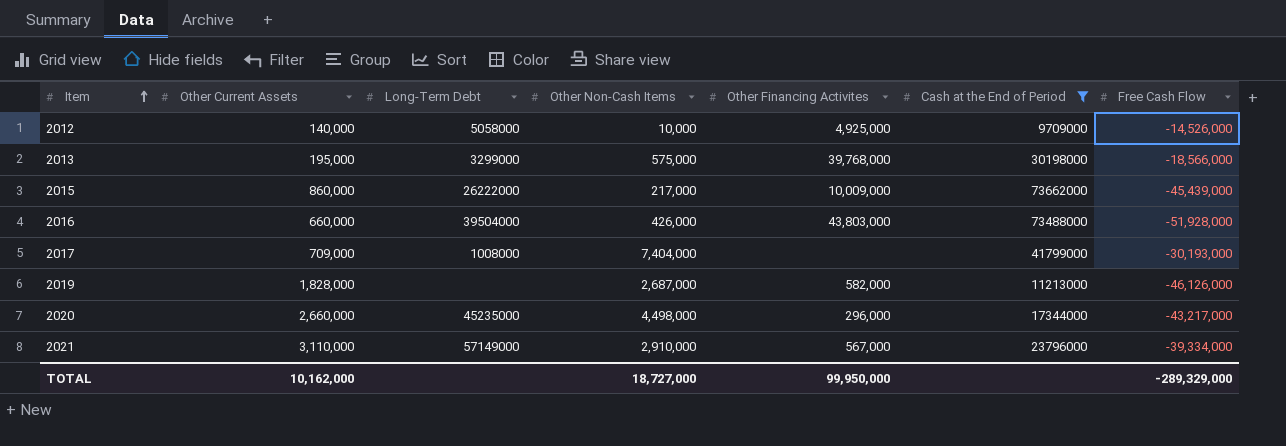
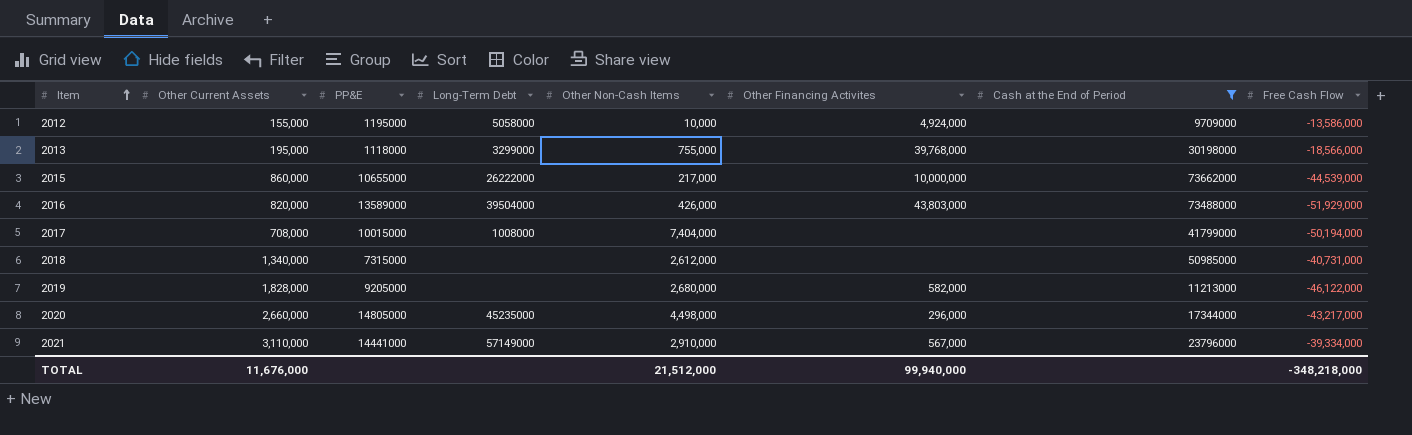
column PP&E | position: none -> 3
2012 | Other Current Assets: 140,000 -> 155,000
2012 | Other Financing Activites: 4,925,000 -> 4,924,000
2012 | Free Cash Flow: -14,526,000 -> -13,586,000
2013 | Other Non-Cash Items: 575,000 -> 755,000
2015 | Other Financing Activites: 10,009,000 -> 10,000,000
2015 | Free Cash Flow: -45,439,000 -> -44,539,000
2016 | Other Current Assets: 660,000 -> 820,000
2016 | Free Cash Flow: -51,928,000 -> -51,929,000
2017 | Other Current Assets: 709,000 -> 708,000
2017 | Free Cash Flow: -30,193,000 -> -50,194,000
row 2018: none -> 1,340,000 | 7315000 | none | 2,612,000 | none | 50985000 | -40,731,000
2019 | Other Non-Cash Items: 2,687,000 -> 2,680,000
2019 | Free Cash Flow: -46,126,000 -> -46,122,000
TOTAL | Other Current Assets: 10,162,000 -> 11,676,000
TOTAL | Other Non-Cash Items: 18,727,000 -> 21,512,000
TOTAL | Other Financing Activites: 99,950,000 -> 99,940,000
TOTAL | Free Cash Flow: -289,329,000 -> -348,218,000

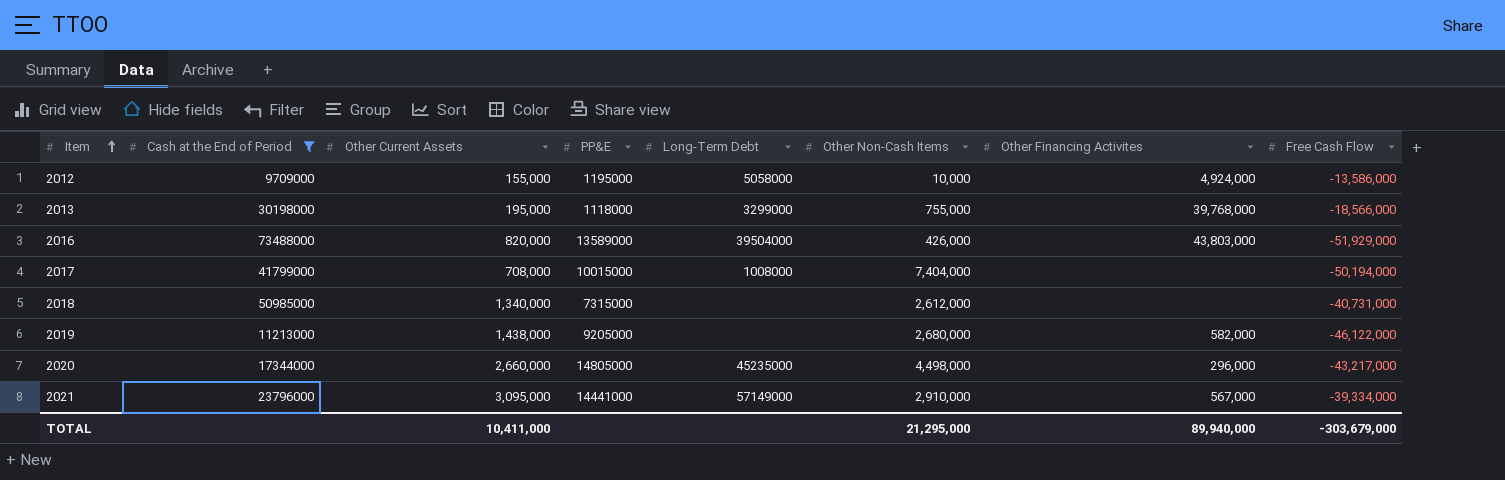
column Cash at the End of Period | position: 7 -> 2
row 2015: 860,000 | 10655000 | 26222000 | 217,000 | 10,000,000 | 73662000 | -44,539,000 -> none
2019 | Other Current Assets: 1,828,000 -> 1,438,000
2021 | Other Current Assets: 3,110,000 -> 3,095,000
TOTAL | Other Current Assets: 11,676,000 -> 10,411,000
TOTAL | Other Non-Cash Items: 21,512,000 -> 21,295,000
TOTAL | Other Financing Activites: 99,940,000 -> 89,940,000
TOTAL | Free Cash Flow: -348,218,000 -> -303,679,000

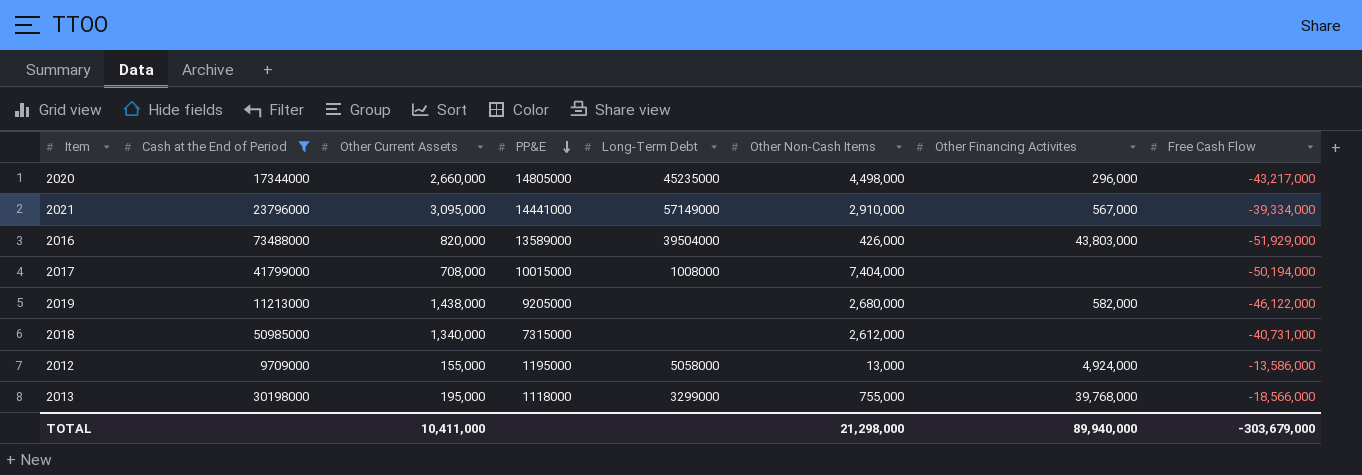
row order: Item ascending -> PP&E descending
2012 | Other Non-Cash Items: 10,000 -> 13,000
TOTAL | Other Non-Cash Items: 21,295,000 -> 21,298,000

